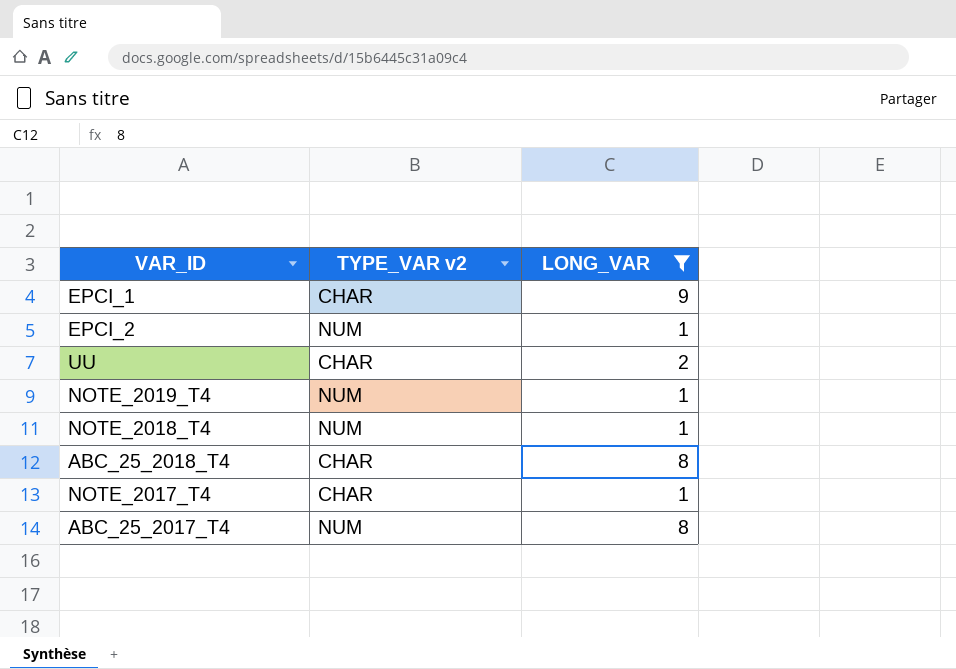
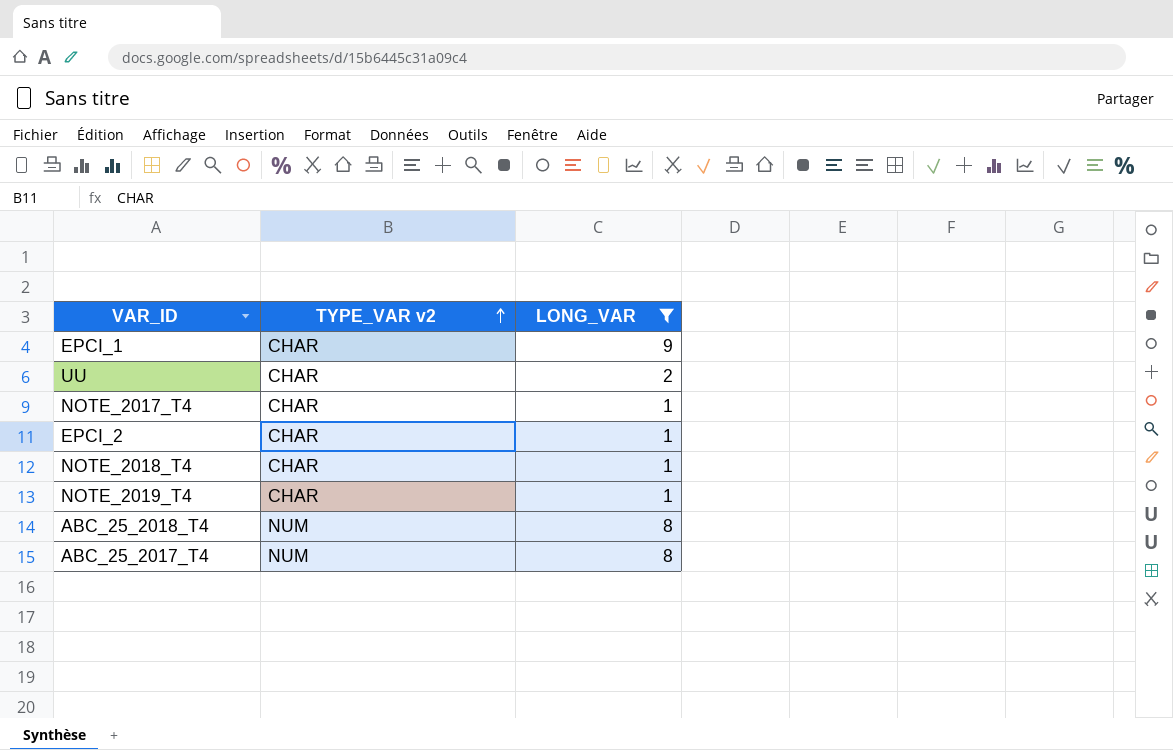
row order: none -> TYPE_VAR v2 ascending
EPCI_2 | TYPE_VAR v2: NUM -> CHAR
NOTE_2018_T4 | TYPE_VAR v2: NUM -> CHAR
NOTE_2019_T4 | TYPE_VAR v2: NUM -> CHAR
ABC_25_2018_T4 | TYPE_VAR v2: CHAR -> NUM

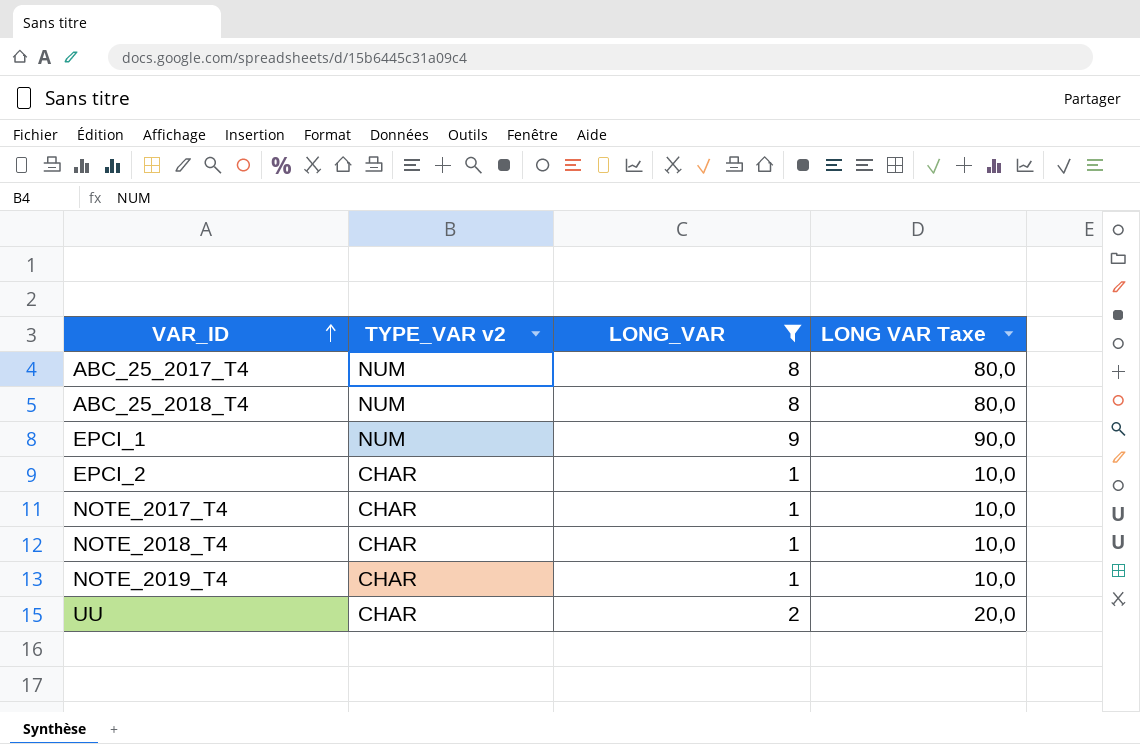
row order: TYPE_VAR v2 ascending -> VAR_ID ascending
column LONG VAR Taxe | formula: none -> [LONG_VAR] * 10
EPCI_1 | TYPE_VAR v2: CHAR -> NUM

